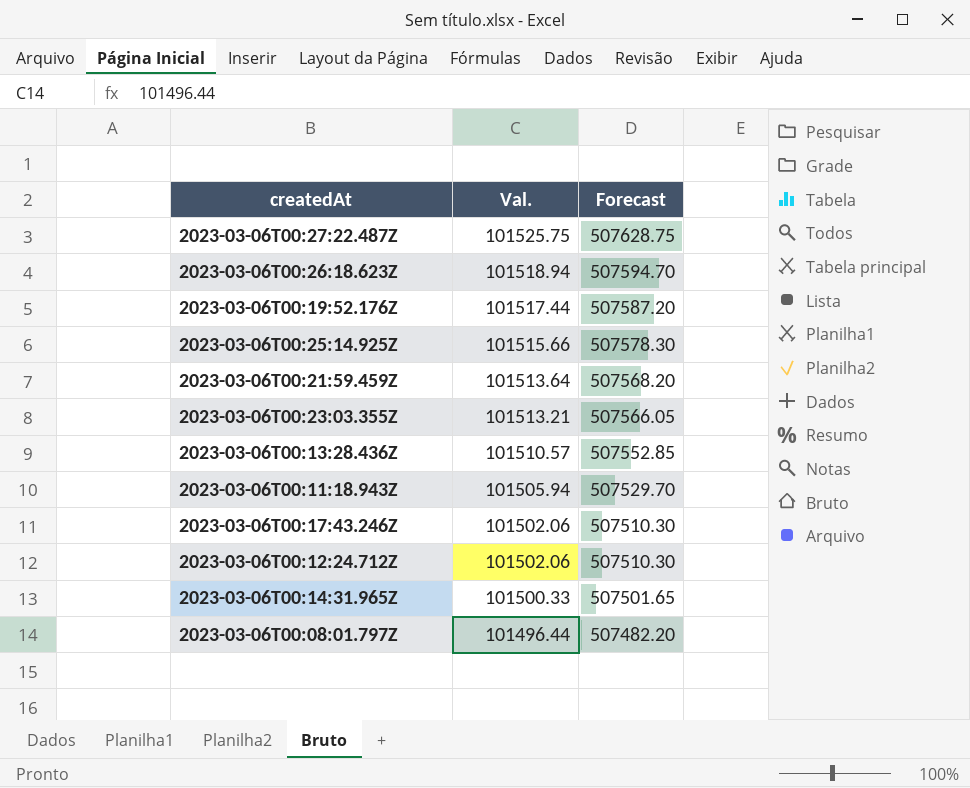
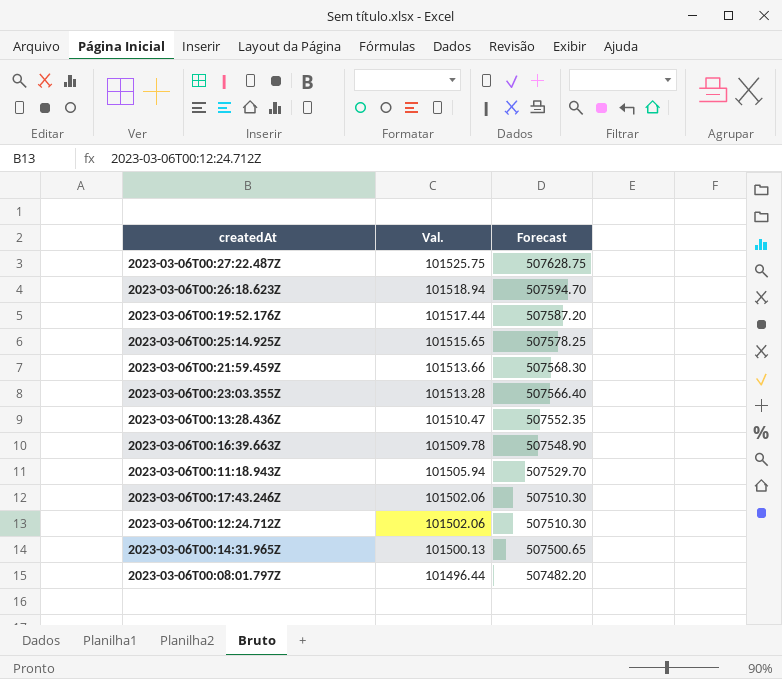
2023-03-06T00:25:14.925Z | Val.: 101515.66 -> 101515.65
2023-03-06T00:25:14.925Z | Forecast: 507578.30 -> 507578.25
2023-03-06T00:21:59.459Z | Val.: 101513.64 -> 101513.66
2023-03-06T00:21:59.459Z | Forecast: 507568.20 -> 507568.30
2023-03-06T00:23:03.355Z | Val.: 101513.21 -> 101513.28
2023-03-06T00:23:03.355Z | Forecast: 507566.05 -> 507566.40
2023-03-06T00:13:28.436Z | Val.: 101510.57 -> 101510.47
2023-03-06T00:13:28.436Z | Forecast: 507552.85 -> 507552.35
row 2023-03-06T00:16:39.663Z: none -> 101509.78 | 507548.90
2023-03-06T00:14:31.965Z | Val.: 101500.33 -> 101500.13
2023-03-06T00:14:31.965Z | Forecast: 507501.65 -> 507500.65

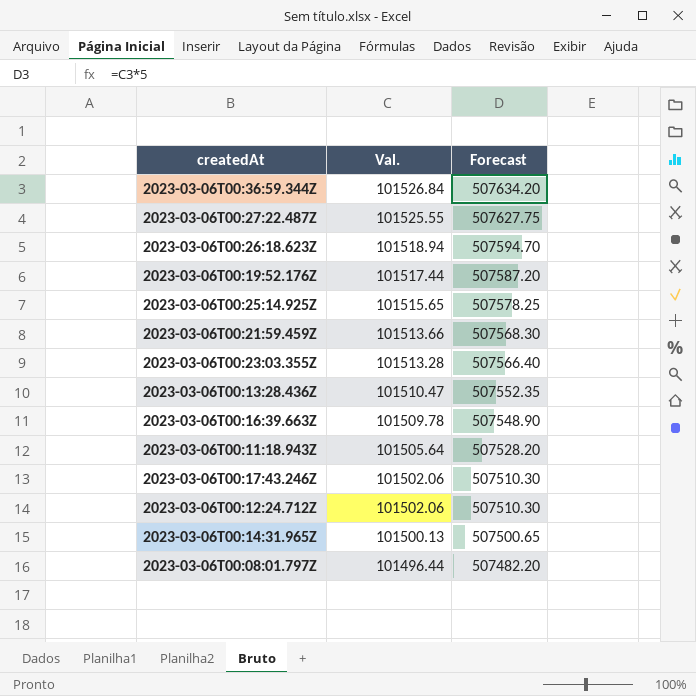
row 2023-03-06T00:36:59.344Z: none -> 101526.84 | 507634.20
2023-03-06T00:27:22.487Z | Val.: 101525.75 -> 101525.55
2023-03-06T00:27:22.487Z | Forecast: 507628.75 -> 507627.75
2023-03-06T00:11:18.943Z | Val.: 101505.94 -> 101505.64
2023-03-06T00:11:18.943Z | Forecast: 507529.70 -> 507528.20

